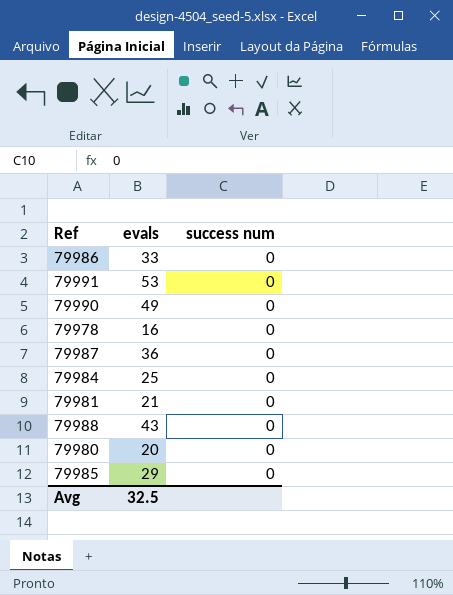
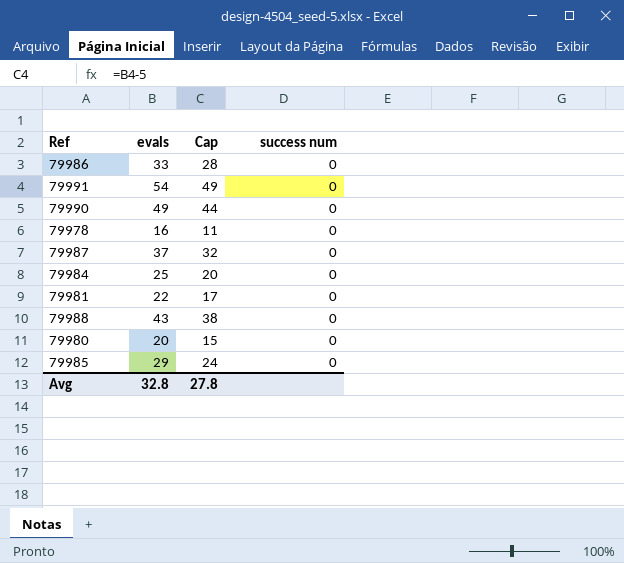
column Cap | formula: none -> [evals] - 5
79991 | evals: 53 -> 54
79987 | evals: 36 -> 37
79981 | evals: 21 -> 22
Avg | evals: 32.5 -> 32.8

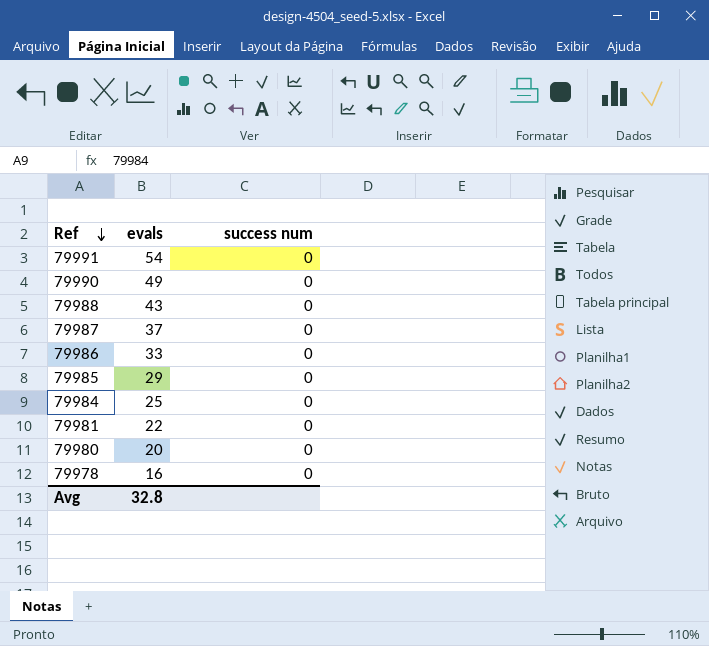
row order: none -> Ref descending
column Cap | formula: [evals] - 5 -> none

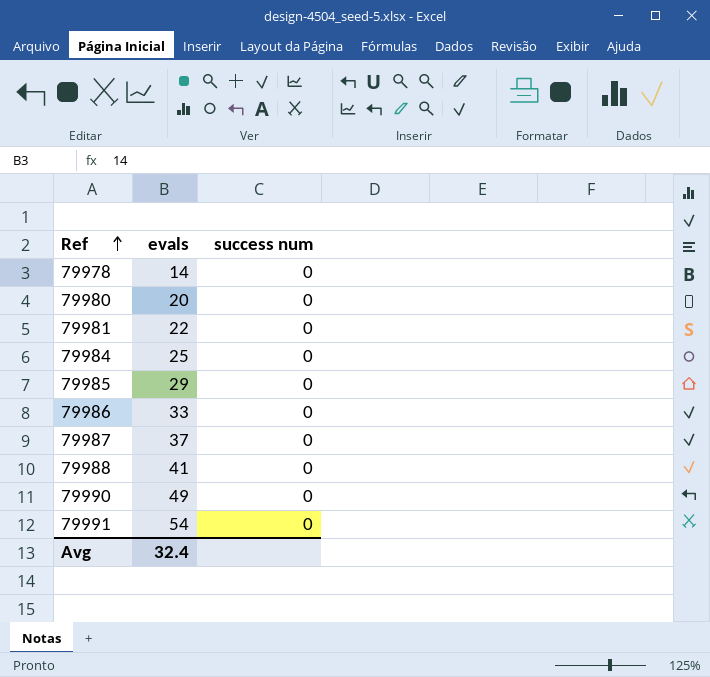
row order: Ref descending -> Ref ascending
79978 | evals: 16 -> 14
79988 | evals: 43 -> 41
Avg | evals: 32.8 -> 32.4

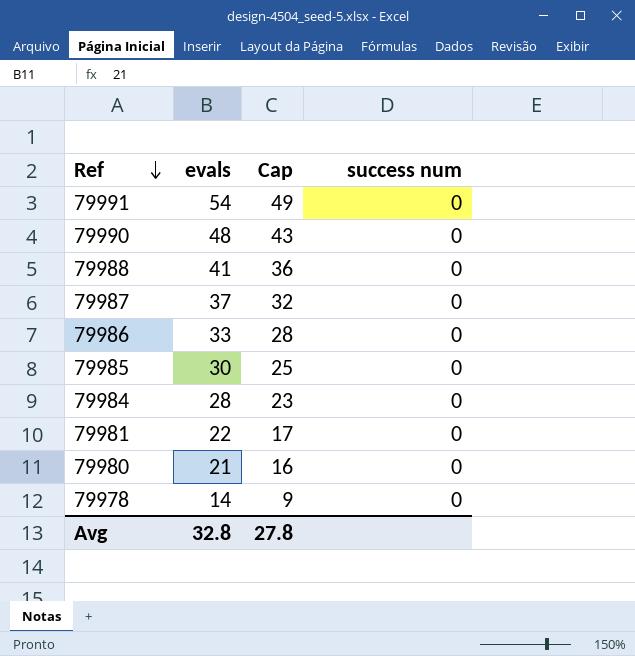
row order: Ref ascending -> Ref descending
column Cap | formula: none -> [evals] - 5
79990 | evals: 49 -> 48
79985 | evals: 29 -> 30
79984 | evals: 25 -> 28
79980 | evals: 20 -> 21
Avg | evals: 32.4 -> 32.8

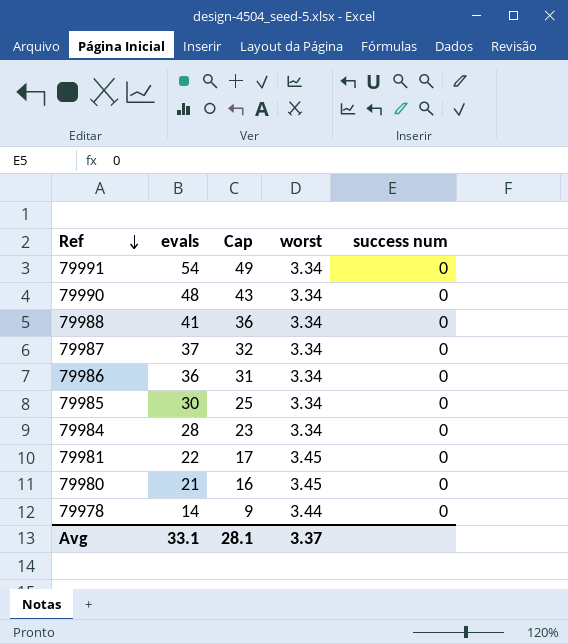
column worst | position: none -> 4
79986 | evals: 33 -> 36
79986 | Cap: 28 -> 31
Avg | evals: 32.8 -> 33.1
Avg | Cap: 27.8 -> 28.1

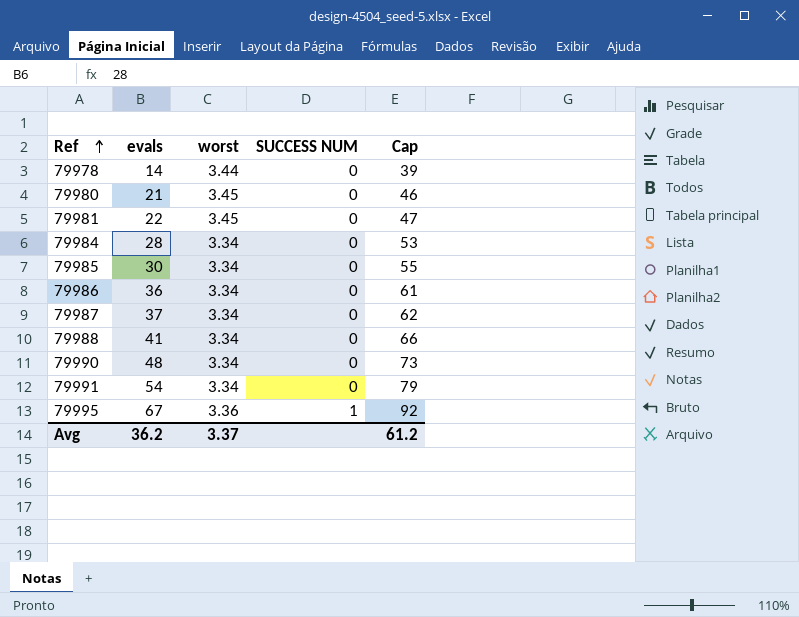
row order: Ref descending -> Ref ascending
column name: success num -> SUCCESS NUM
column Cap | formula: [evals] - 5 -> [evals] + 25
column Cap | position: 3 -> 5
row 79995: none -> 67 | 3.36 | 1 | 92
Avg | evals: 33.1 -> 36.2
Avg | Cap: 28.1 -> 61.2

